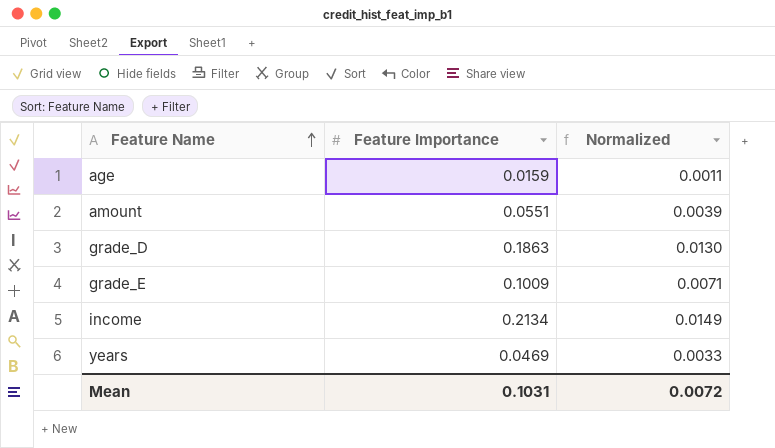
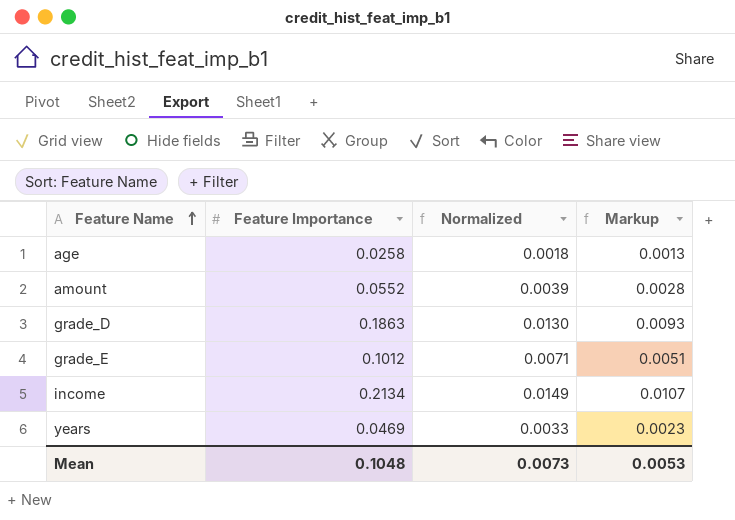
column Markup | formula: none -> [Feature Importance] * 0.05
age | Feature Importance: 0.0159 -> 0.0258
age | Normalized: 0.0011 -> 0.0018
amount | Feature Importance: 0.0551 -> 0.0552
grade_E | Feature Importance: 0.1009 -> 0.1012
Mean | Feature Importance: 0.1031 -> 0.1048
Mean | Normalized: 0.0072 -> 0.0073

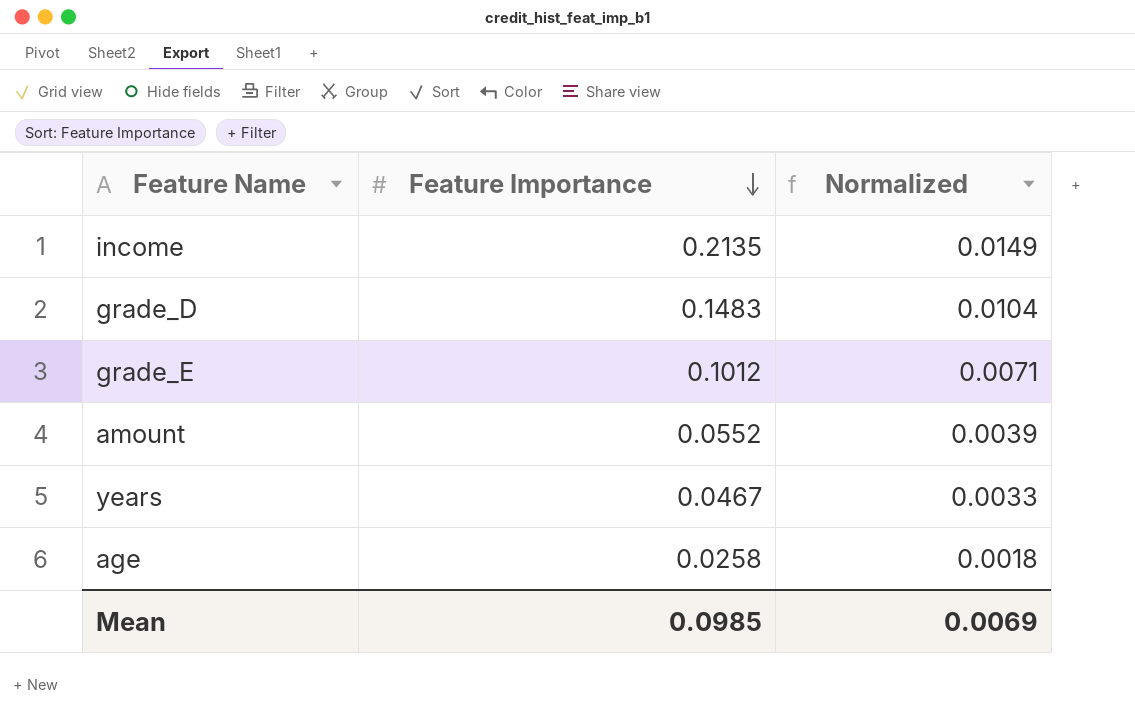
row order: Feature Name ascending -> Feature Importance descending
column Markup | formula: [Feature Importance] * 0.05 -> none
income | Feature Importance: 0.2134 -> 0.2135
grade_D | Feature Importance: 0.1863 -> 0.1483
grade_D | Normalized: 0.0130 -> 0.0104
years | Feature Importance: 0.0469 -> 0.0467
Mean | Feature Importance: 0.1048 -> 0.0985
Mean | Normalized: 0.0073 -> 0.0069

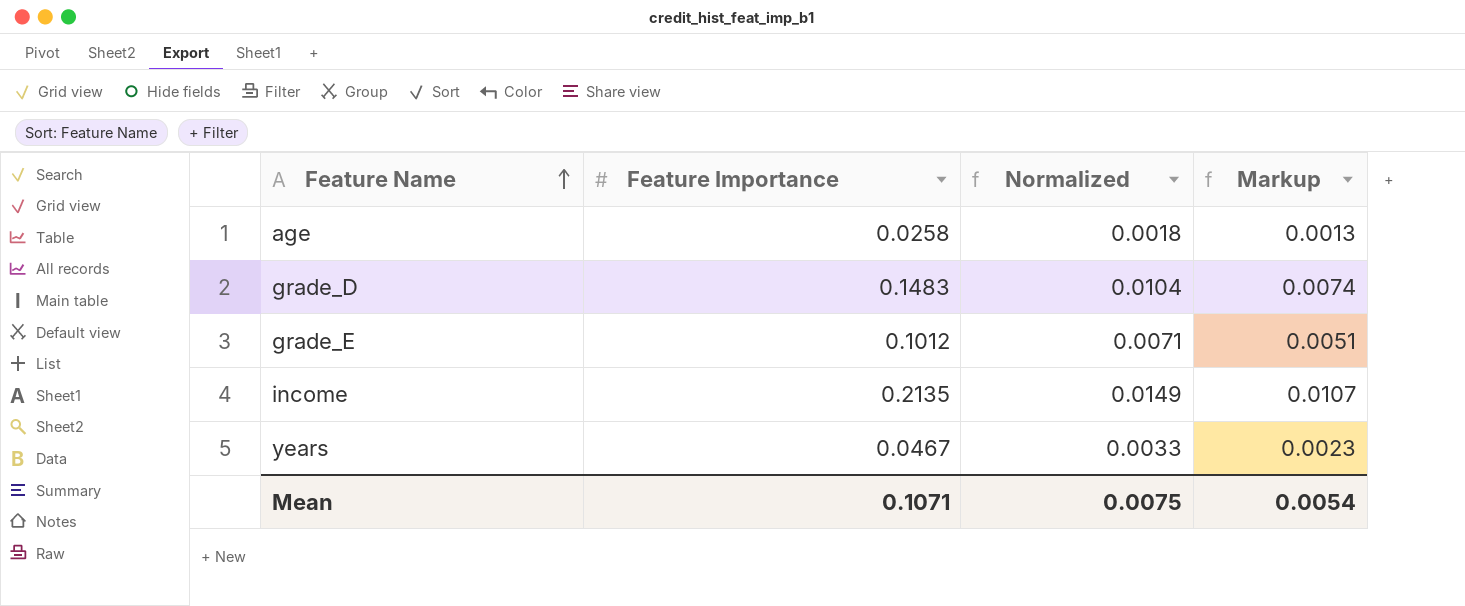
row order: Feature Importance descending -> Feature Name ascending
column Markup | formula: none -> [Feature Importance] * 0.05
row amount: 0.0552 | 0.0039 -> none
Mean | Feature Importance: 0.0985 -> 0.1071
Mean | Normalized: 0.0069 -> 0.0075

